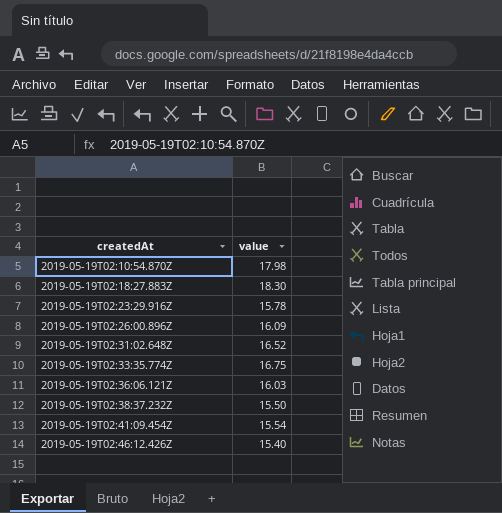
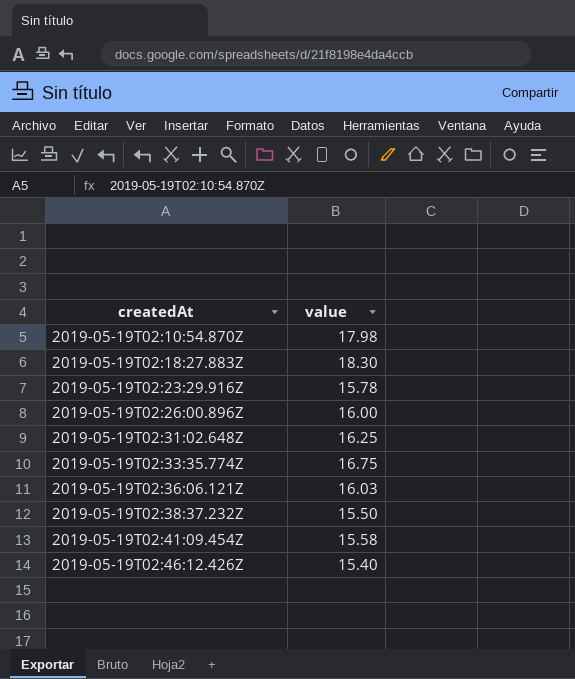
2019-05-19T02:26:00.896Z | value: 16.09 -> 16.00
2019-05-19T02:31:02.648Z | value: 16.52 -> 16.25
2019-05-19T02:41:09.454Z | value: 15.54 -> 15.58

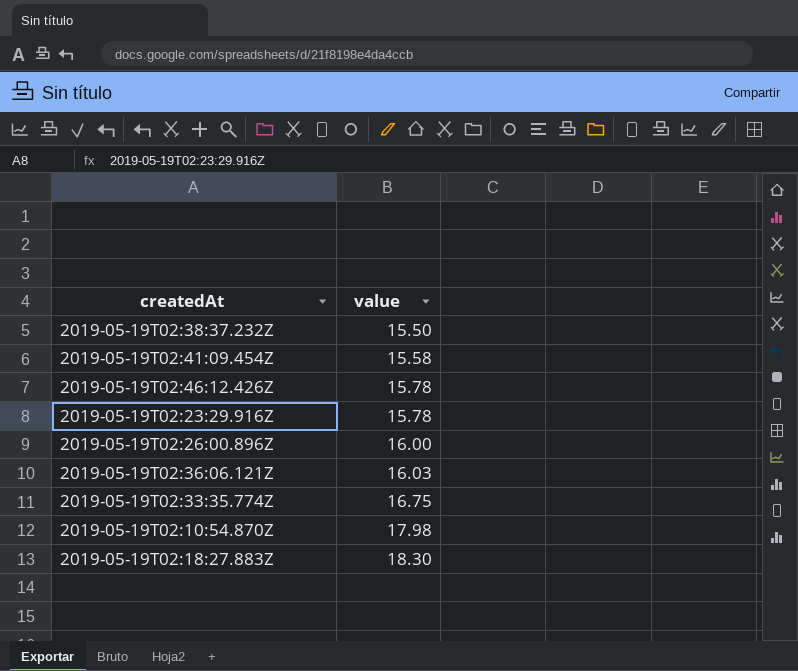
row order: createdAt ascending -> value ascending
row 2019-05-19T02:31:02.648Z: 16.25 -> none
2019-05-19T02:46:12.426Z | value: 15.40 -> 15.78

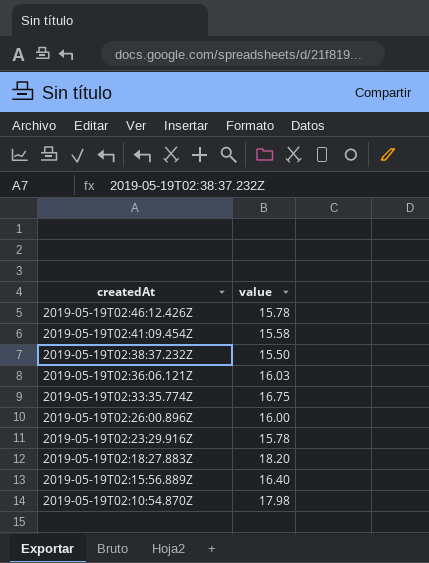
row order: value ascending -> createdAt descending
2019-05-19T02:18:27.883Z | value: 18.30 -> 18.20
row 2019-05-19T02:15:56.889Z: none -> 16.40

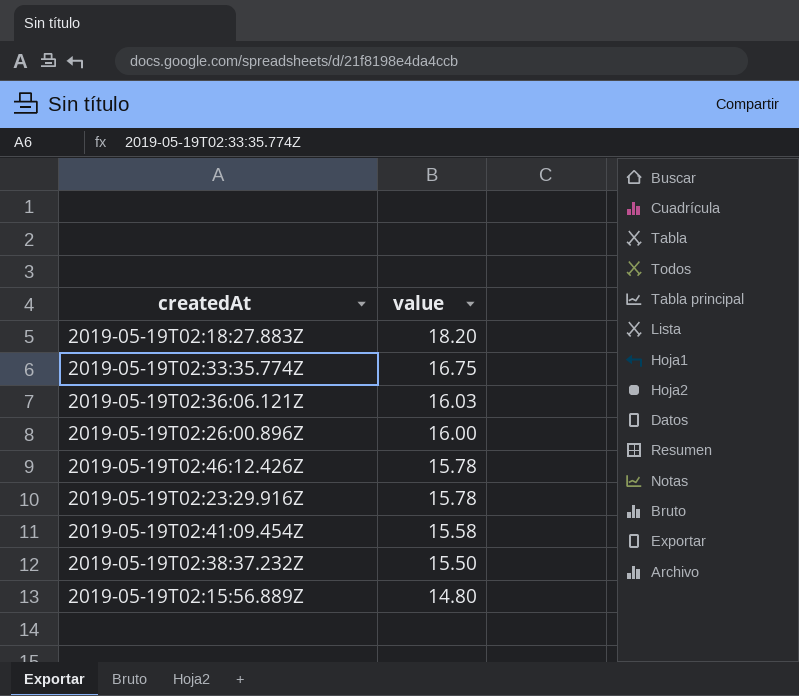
row order: createdAt descending -> value descending
row 2019-05-19T02:10:54.870Z: 17.98 -> none
2019-05-19T02:15:56.889Z | value: 16.40 -> 14.80

